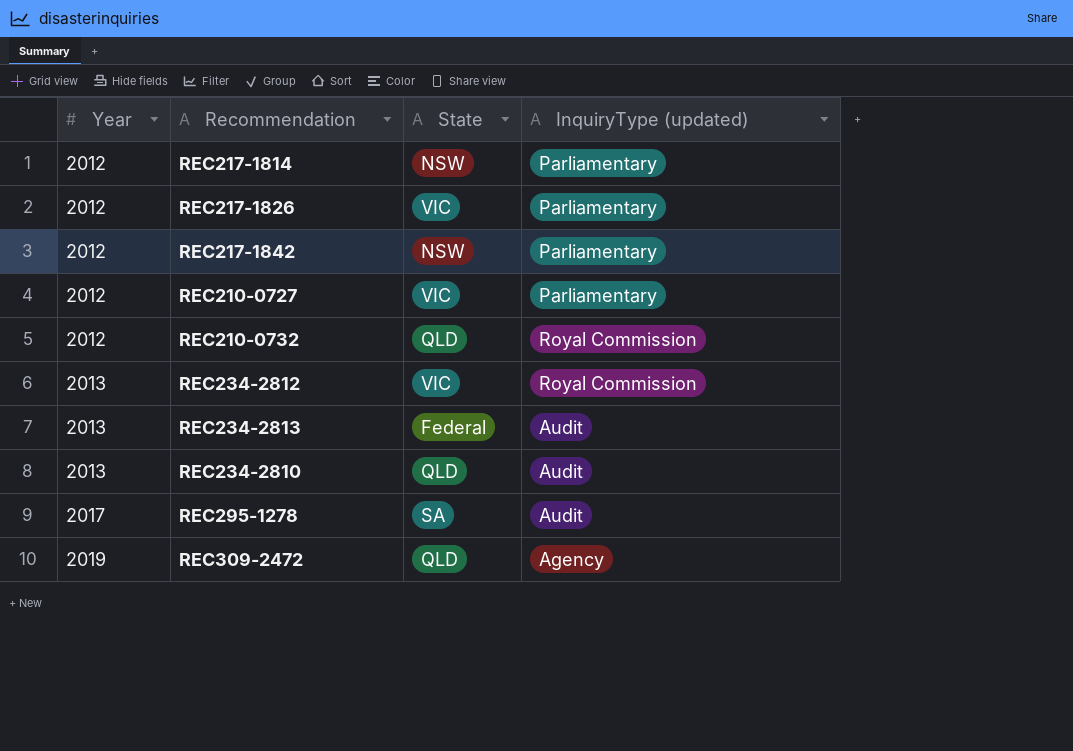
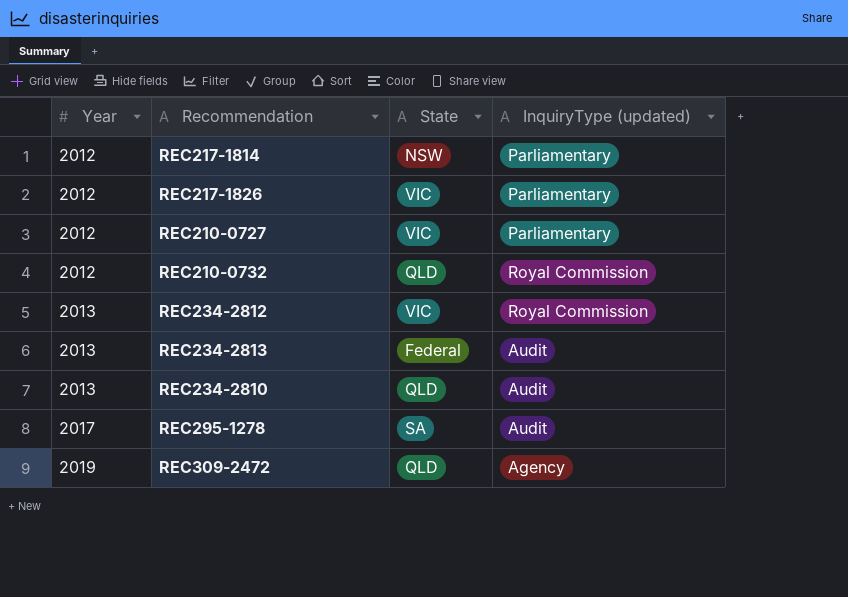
row REC217-1842: 2012 | NSW | Parliamentary -> none

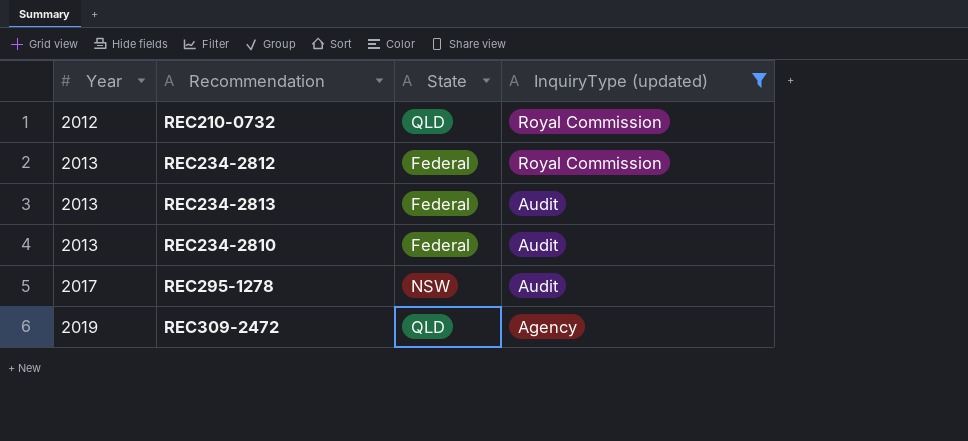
filter: none -> InquiryType (updated) != Parliamentary
REC234-2812 | State: VIC -> Federal
REC234-2810 | State: QLD -> Federal
REC295-1278 | State: SA -> NSW

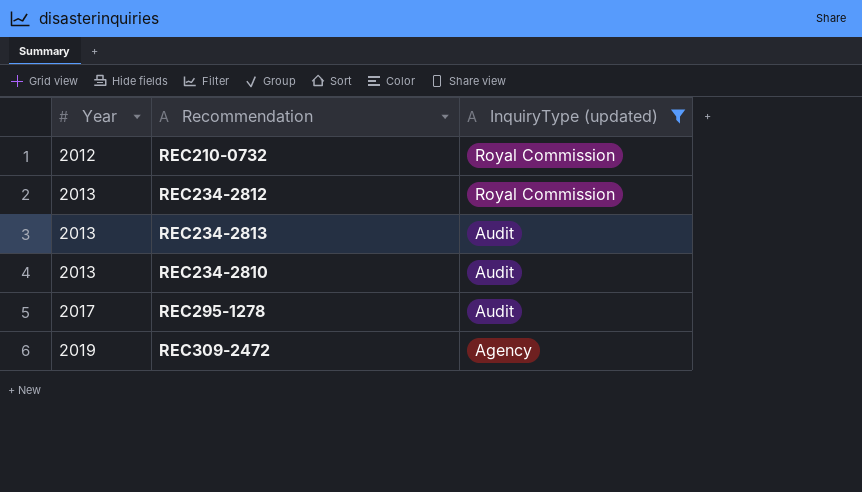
column State | position: 3 -> none

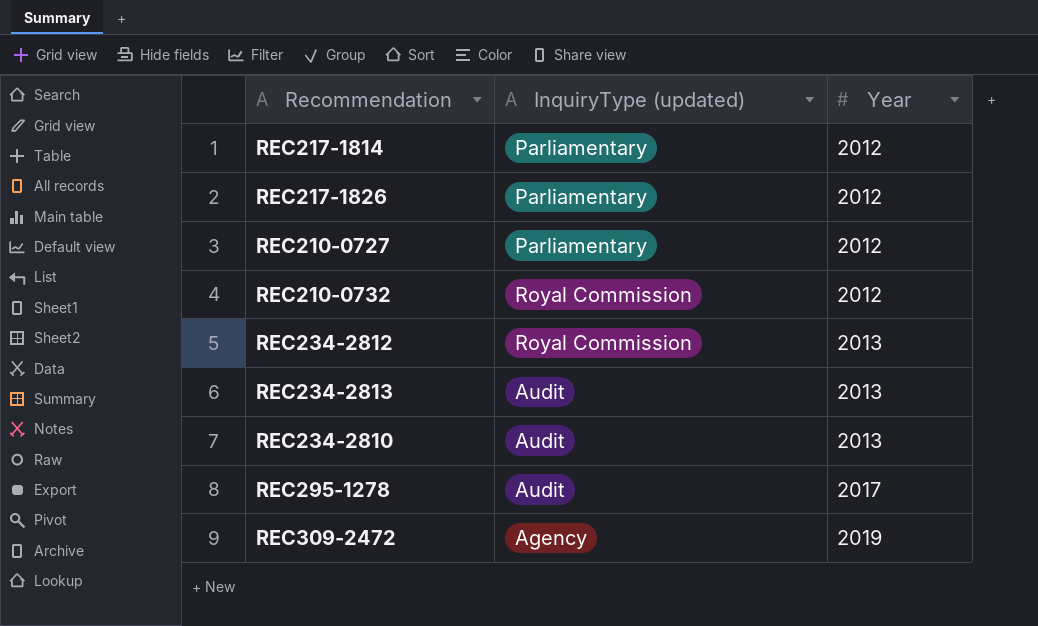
filter: InquiryType (updated) != Parliamentary -> none
column Year | position: 1 -> 3

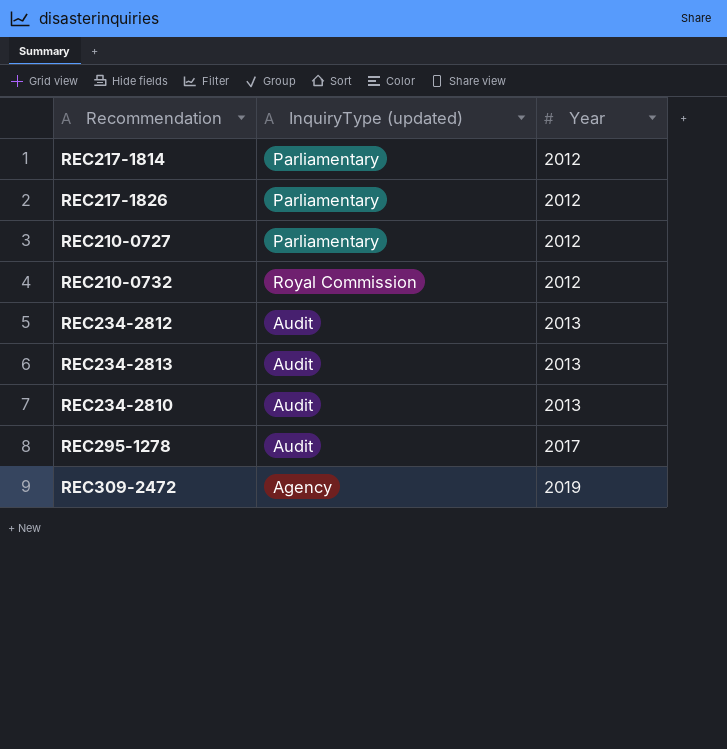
REC234-2812 | InquiryType (updated): Royal Commission -> Audit

